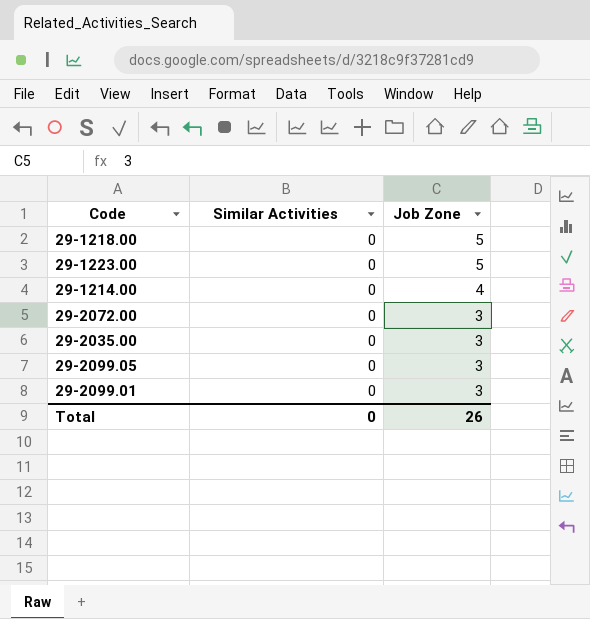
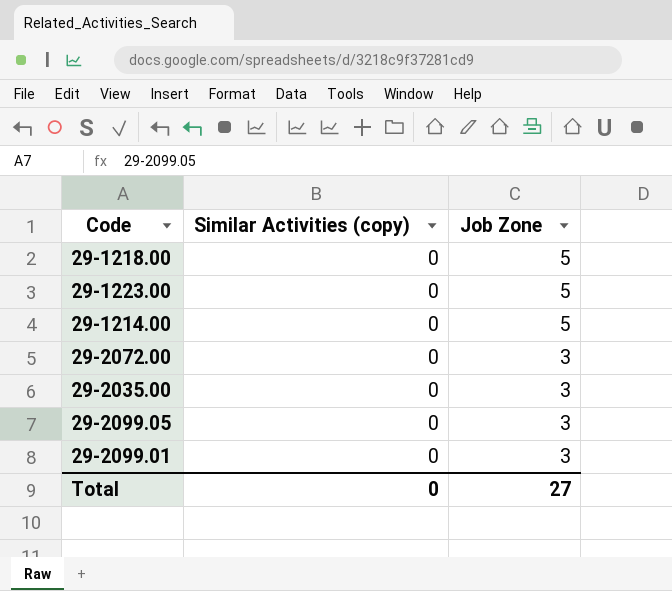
column name: Similar Activities -> Similar Activities (copy)
29-1214.00 | Job Zone: 4 -> 5
Total | Job Zone: 26 -> 27

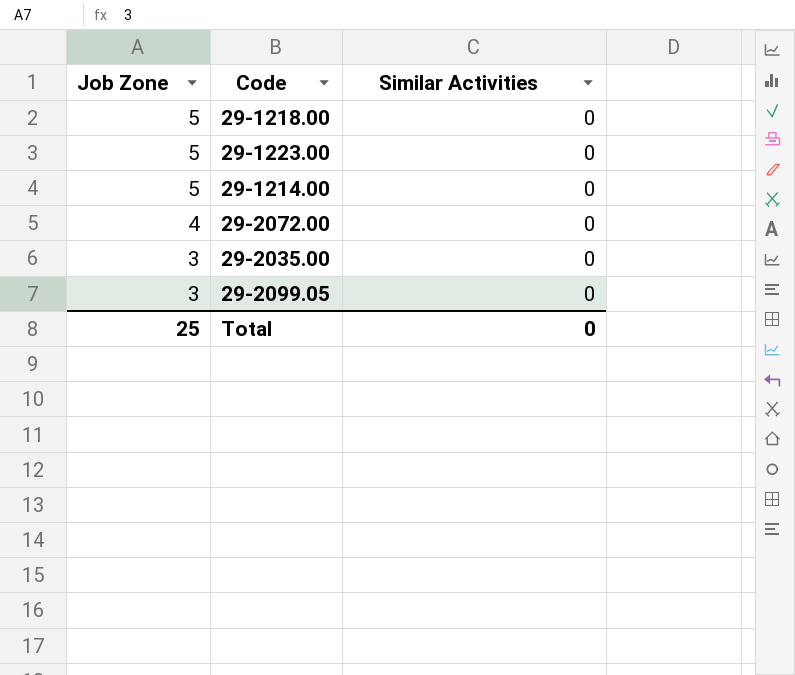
column Job Zone | position: 3 -> 1
column name: Similar Activities (copy) -> Similar Activities
row 29-2099.01: 0 | 3 -> none
29-2072.00 | Job Zone: 3 -> 4
Total | Job Zone: 27 -> 25

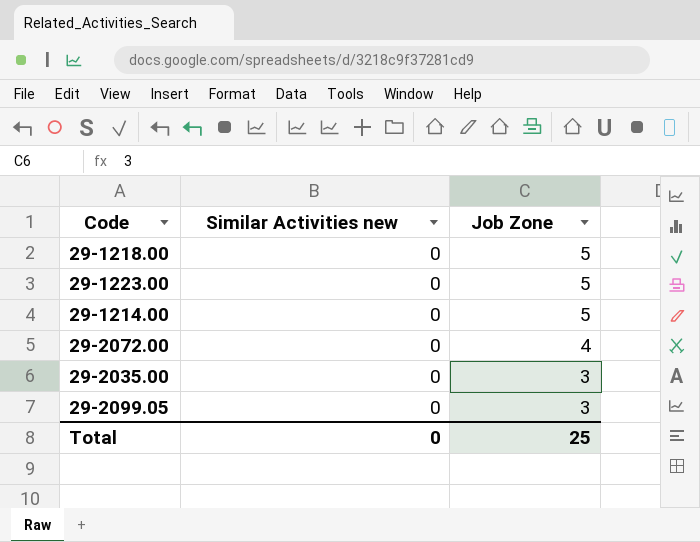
column name: Similar Activities -> Similar Activities new
column Job Zone | position: 1 -> 3

